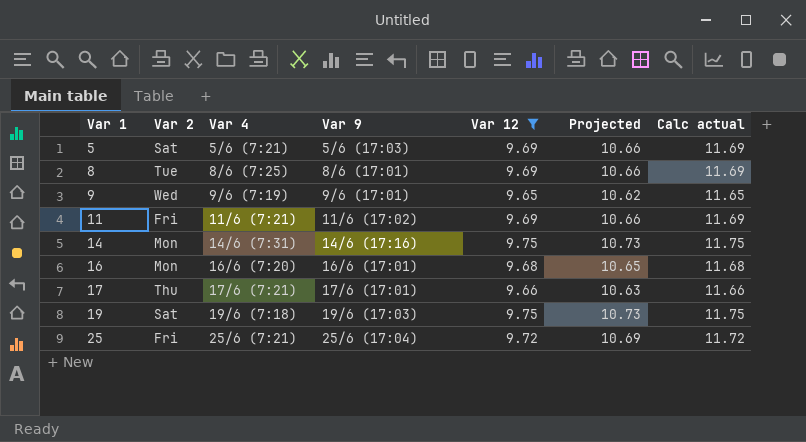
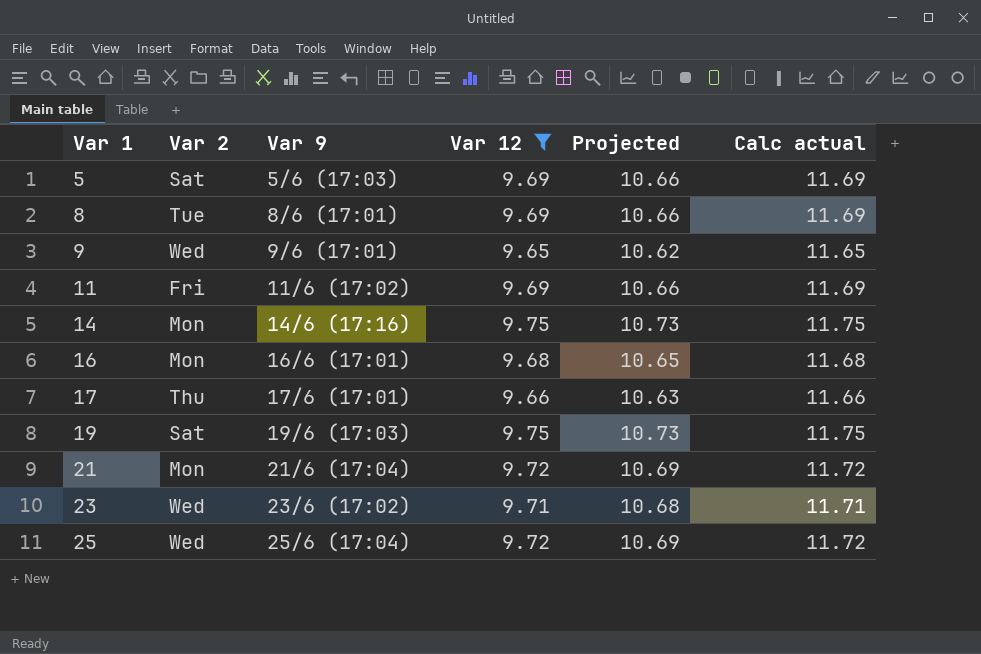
column Var 4 | position: 3 -> none
row 21: none -> Mon | 21/6 (17:04) | 9.72 | 10.69 | 11.72
row 23: none -> Wed | 23/6 (17:02) | 9.71 | 10.68 | 11.71
25 | Var 2: Fri -> Wed

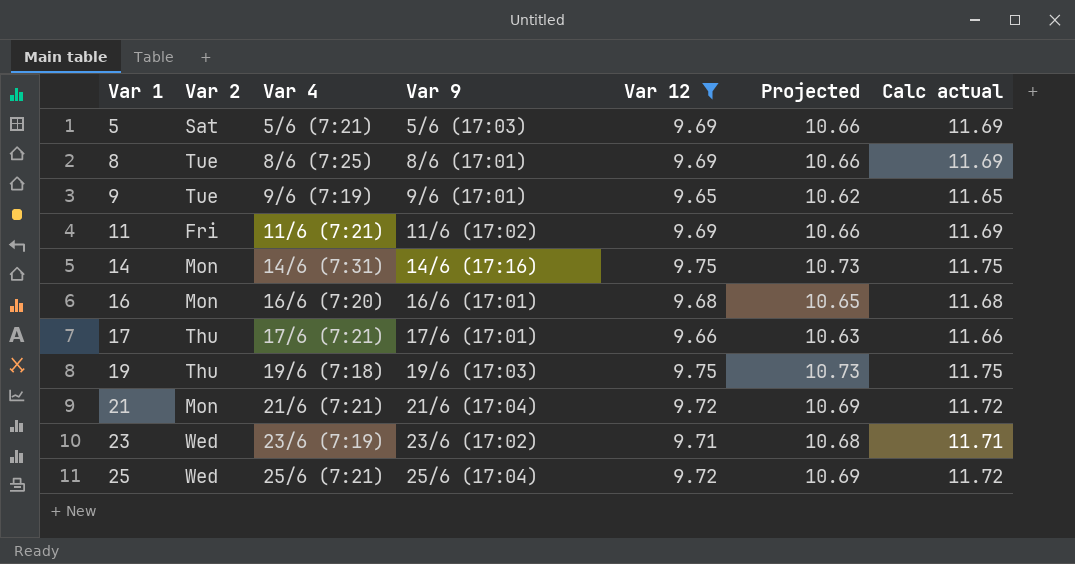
column Var 4 | position: none -> 3
9 | Var 2: Wed -> Tue
19 | Var 2: Sat -> Thu

